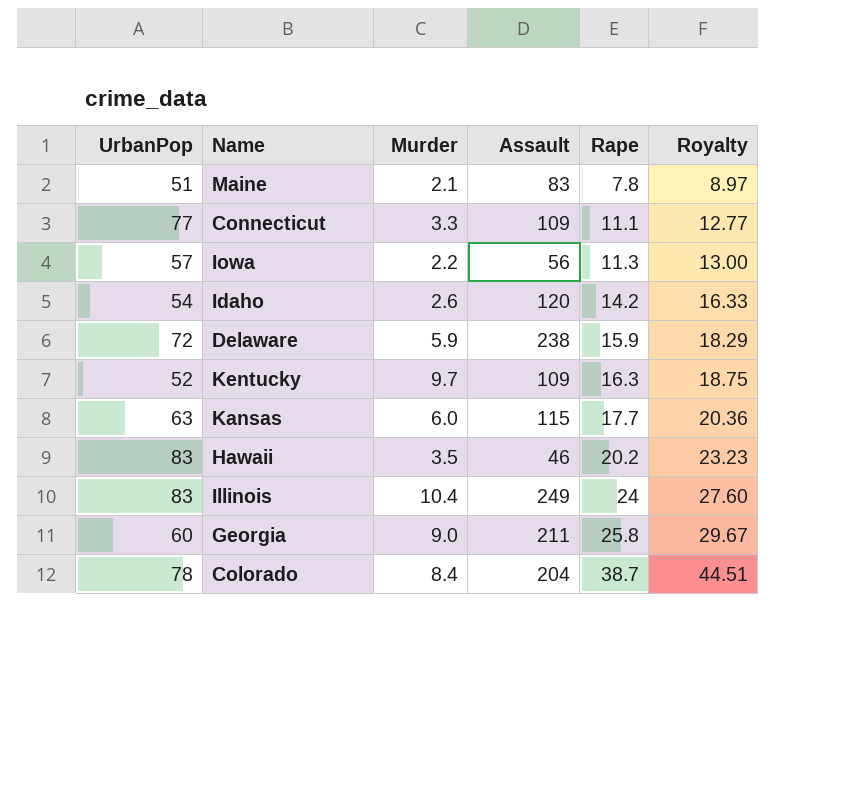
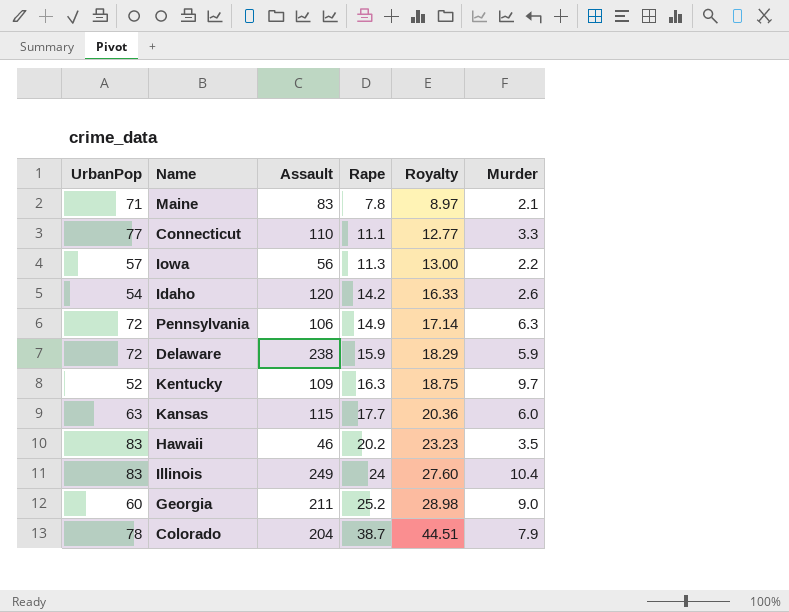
column Murder | position: 3 -> 6
Maine | UrbanPop: 51 -> 71
Connecticut | Assault: 109 -> 110
row Pennsylvania: none -> 72 | 106 | 14.9 | 17.14 | 6.3
Georgia | Rape: 25.8 -> 25.2
Georgia | Royalty: 29.67 -> 28.98
Colorado | Murder: 8.4 -> 7.9

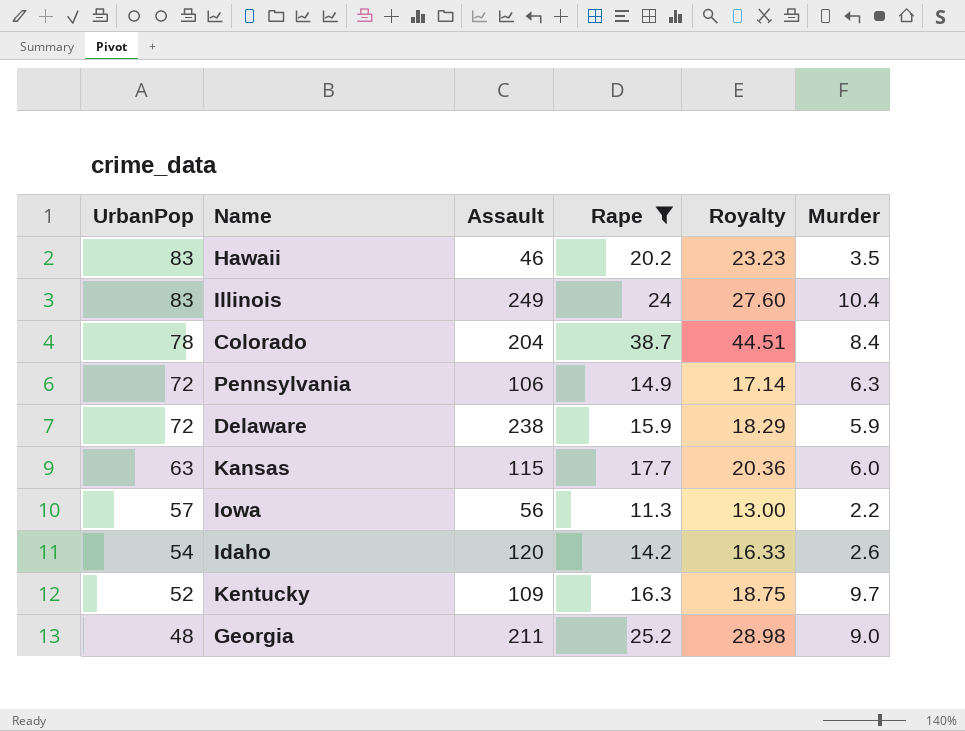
filter: none -> Rape >= 11.3
row order: Rape ascending -> UrbanPop descending
Colorado | Murder: 7.9 -> 8.4
Georgia | UrbanPop: 60 -> 48

